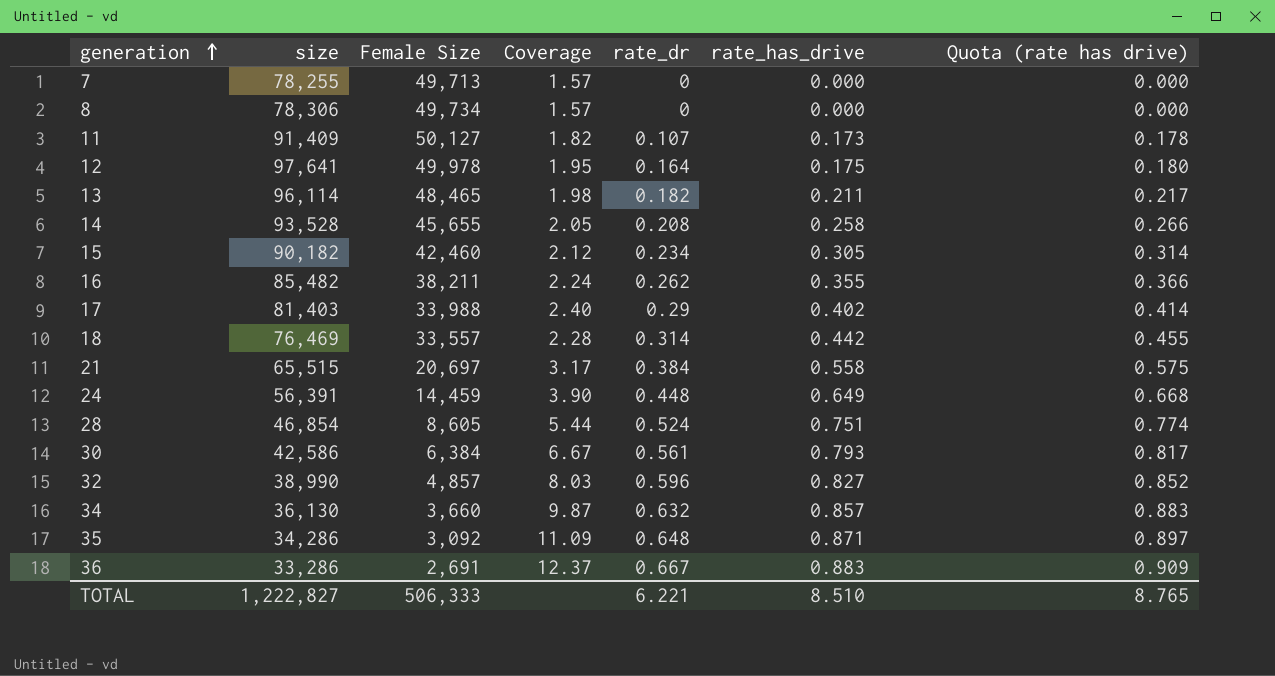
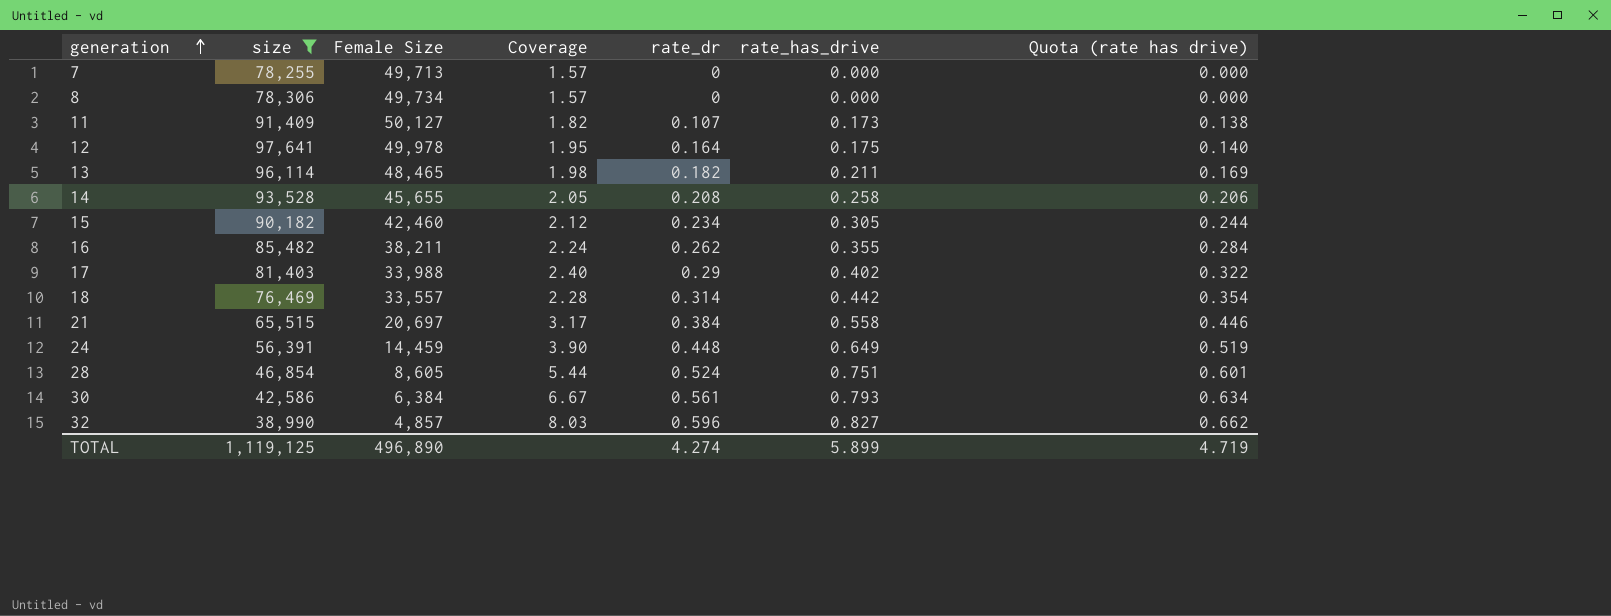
filter: none -> size >= 38,990
column Quota (rate has drive) | formula: [rate_has_drive] * 1.03 -> [rate_has_drive] * 0.8
TOTAL | size: 1,222,827 -> 1,119,125
TOTAL | Female Size: 506,333 -> 496,890
TOTAL | rate_dr: 6.221 -> 4.274
TOTAL | rate_has_drive: 8.510 -> 5.899
TOTAL | Quota (rate has drive): 8.765 -> 4.719

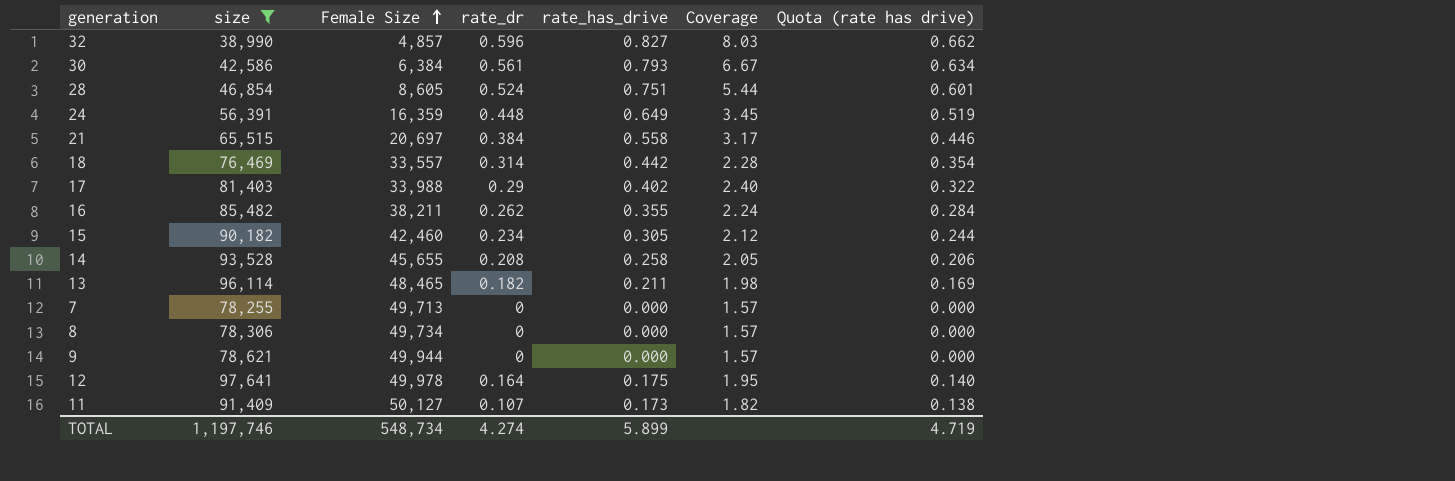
row order: generation ascending -> Female Size ascending
column Coverage | position: 4 -> 6
24 | Female Size: 14,459 -> 16,359
24 | Coverage: 3.90 -> 3.45
row 9: none -> 78,621 | 49,944 | 0 | 0.000 | 1.57 | 0.000
TOTAL | size: 1,119,125 -> 1,197,746
TOTAL | Female Size: 496,890 -> 548,734

